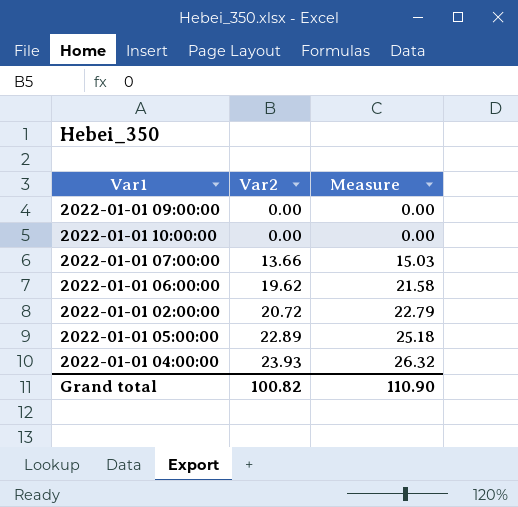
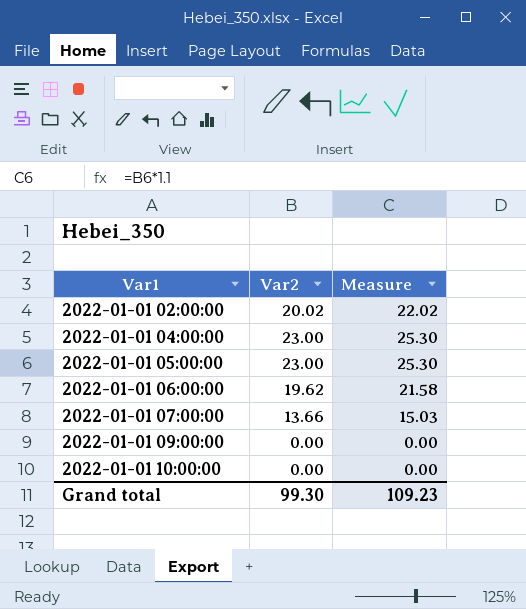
row order: Var2 ascending -> Var1 ascending
2022-01-01 02:00:00 | Var2: 20.72 -> 20.02
2022-01-01 02:00:00 | Measure: 22.79 -> 22.02
2022-01-01 04:00:00 | Var2: 23.93 -> 23.00
2022-01-01 04:00:00 | Measure: 26.32 -> 25.30
2022-01-01 05:00:00 | Var2: 22.89 -> 23.00
2022-01-01 05:00:00 | Measure: 25.18 -> 25.30
Grand total | Var2: 100.82 -> 99.30
Grand total | Measure: 110.90 -> 109.23

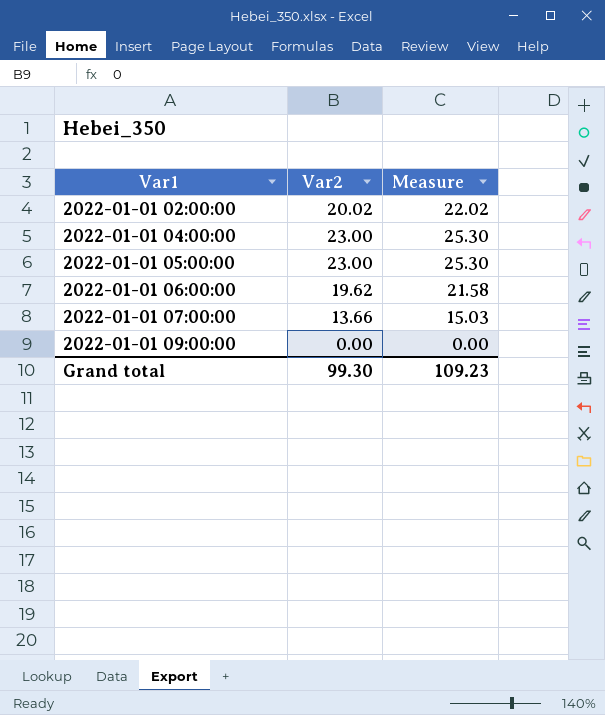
row 2022-01-01 10:00:00: 0.00 | 0.00 -> none

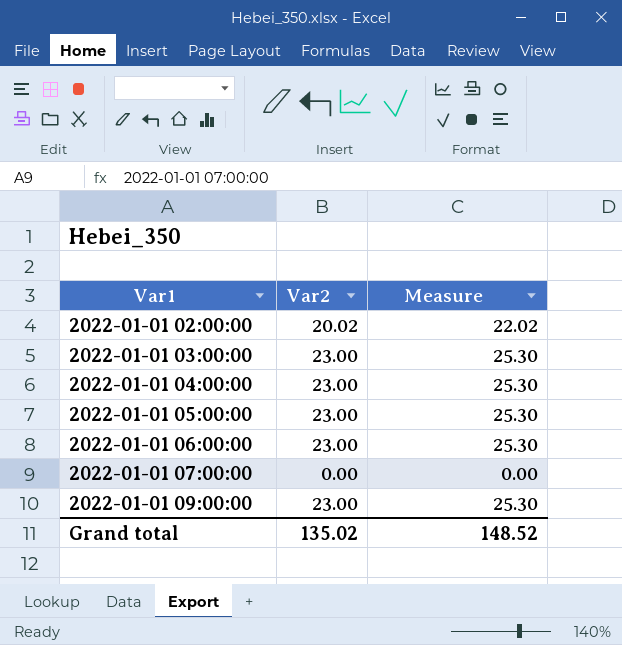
row 2022-01-01 03:00:00: none -> 23.00 | 25.30
2022-01-01 06:00:00 | Var2: 19.62 -> 23.00
2022-01-01 06:00:00 | Measure: 21.58 -> 25.30
2022-01-01 07:00:00 | Var2: 13.66 -> 0.00
2022-01-01 07:00:00 | Measure: 15.03 -> 0.00
2022-01-01 09:00:00 | Var2: 0.00 -> 23.00
2022-01-01 09:00:00 | Measure: 0.00 -> 25.30
Grand total | Var2: 99.30 -> 135.02
Grand total | Measure: 109.23 -> 148.52

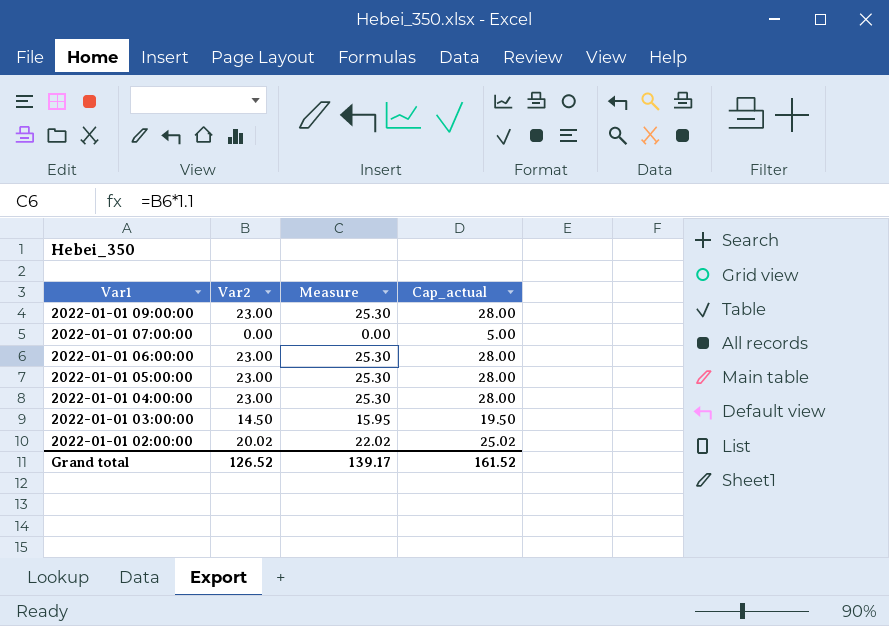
row order: Var1 ascending -> Var1 descending
column Cap_actual | formula: none -> [Var2] + 5
2022-01-01 03:00:00 | Var2: 23.00 -> 14.50
2022-01-01 03:00:00 | Measure: 25.30 -> 15.95
Grand total | Var2: 135.02 -> 126.52
Grand total | Measure: 148.52 -> 139.17

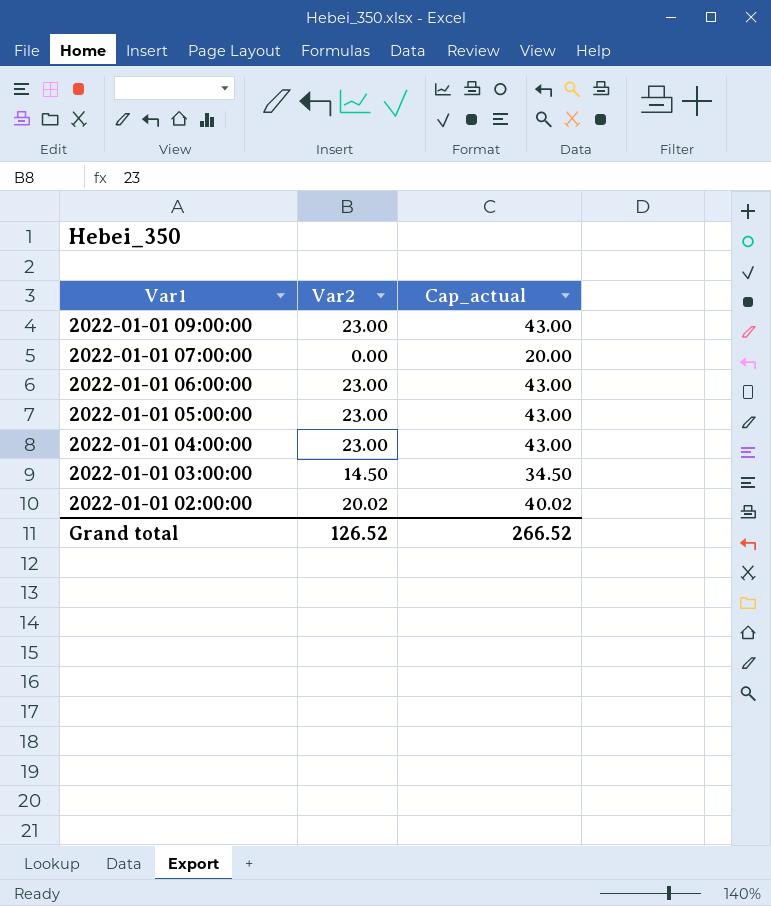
column Measure | formula: [Var2] * 1.1 -> none
column Cap_actual | formula: [Var2] + 5 -> [Var2] + 20
Grand total | Cap_actual: 161.52 -> 266.52

